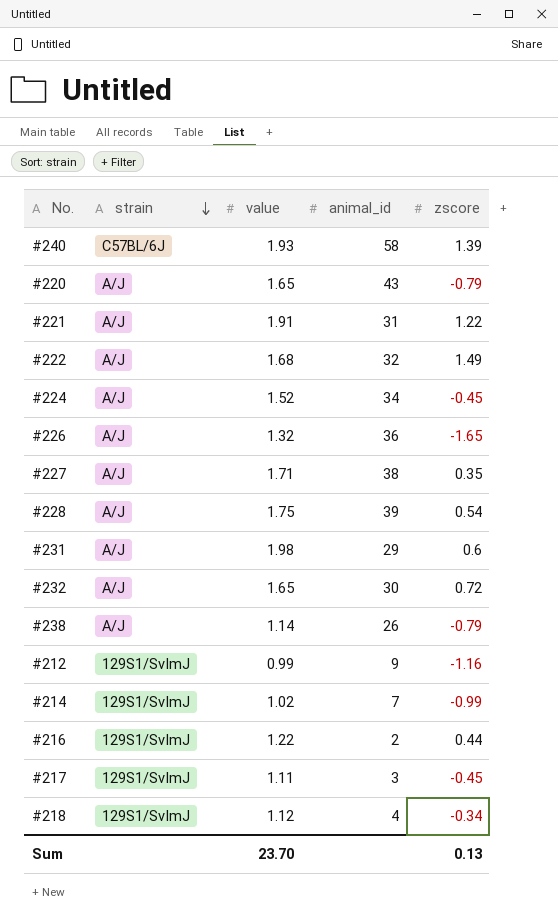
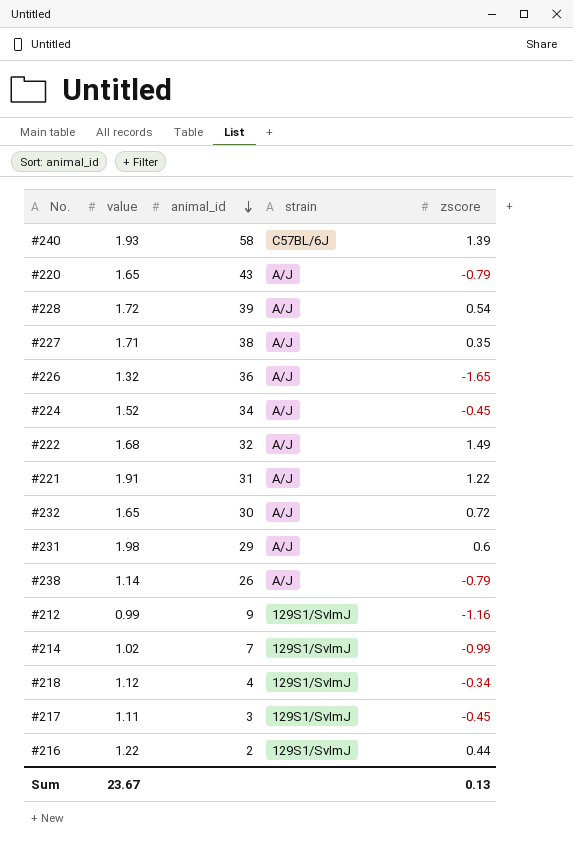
row order: strain descending -> animal_id descending
column strain | position: 2 -> 4
#228 | value: 1.75 -> 1.72
Sum | value: 23.70 -> 23.67

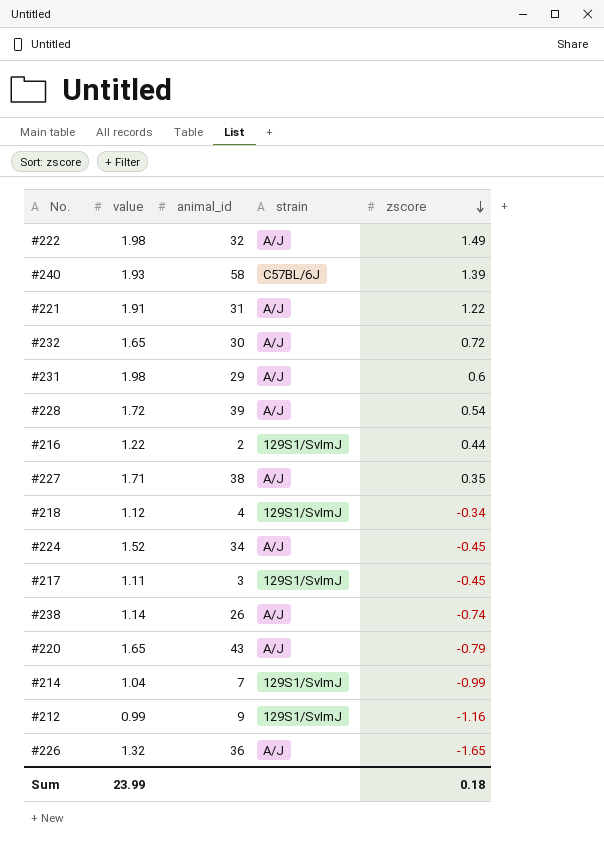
row order: animal_id descending -> zscore descending
#222 | value: 1.68 -> 1.98
#238 | zscore: -0.79 -> -0.74
#214 | value: 1.02 -> 1.04
Sum | value: 23.67 -> 23.99
Sum | zscore: 0.13 -> 0.18

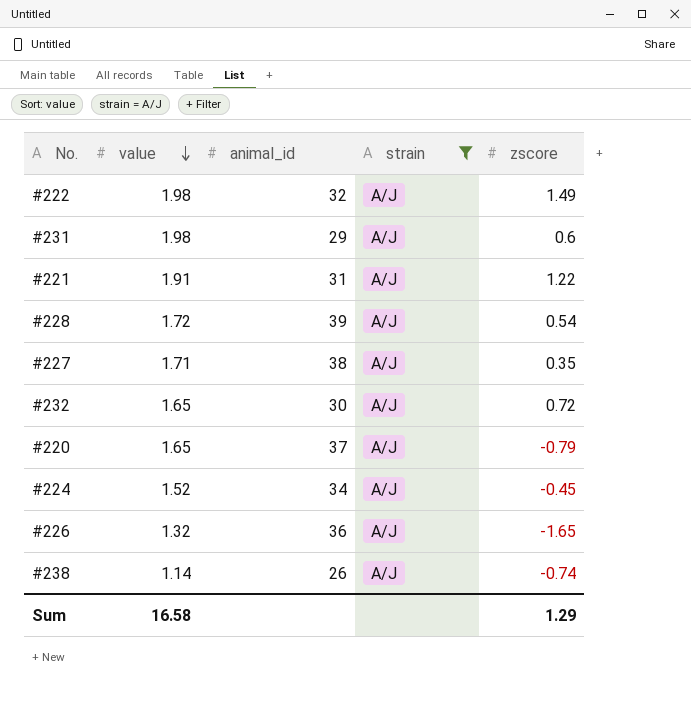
filter: none -> strain = A/J
row order: zscore descending -> value descending
#220 | animal_id: 43 -> 37
Sum | value: 23.99 -> 16.58
Sum | zscore: 0.18 -> 1.29

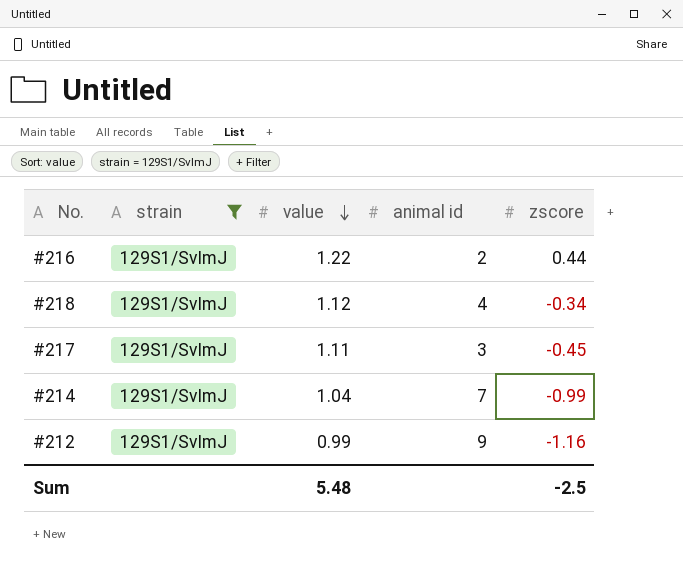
filter: strain = A/J -> strain = 129S1/SvImJ
column strain | position: 4 -> 2
column name: animal_id -> animal id
Sum | value: 16.58 -> 5.48
Sum | zscore: 1.29 -> -2.5

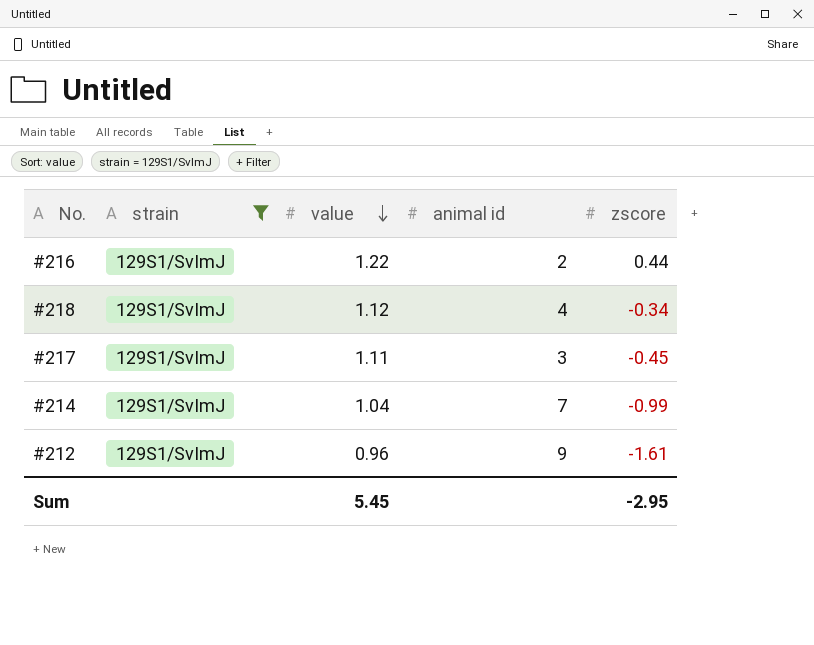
#212 | value: 0.99 -> 0.96
#212 | zscore: -1.16 -> -1.61
Sum | value: 5.48 -> 5.45
Sum | zscore: -2.5 -> -2.95

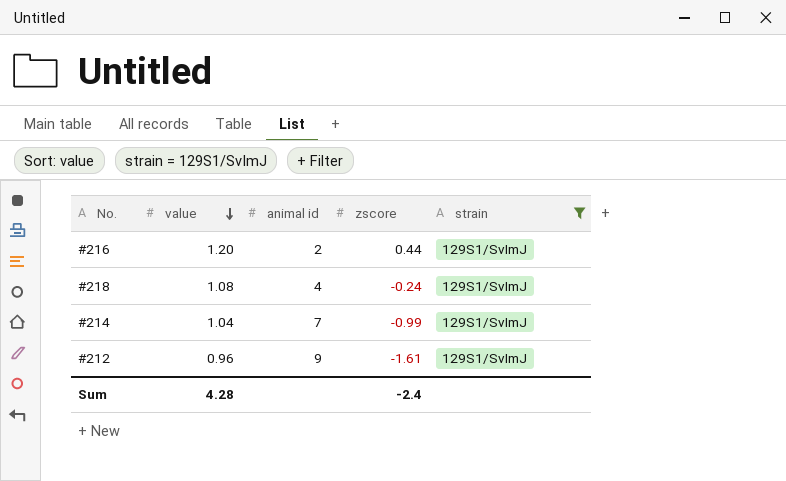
column strain | position: 2 -> 5
row #217: 129S1/SvImJ | 1.11 | 3 | -0.45 -> none
#216 | value: 1.22 -> 1.20
#218 | value: 1.12 -> 1.08
#218 | zscore: -0.34 -> -0.24
Sum | value: 5.45 -> 4.28
Sum | zscore: -2.95 -> -2.4

